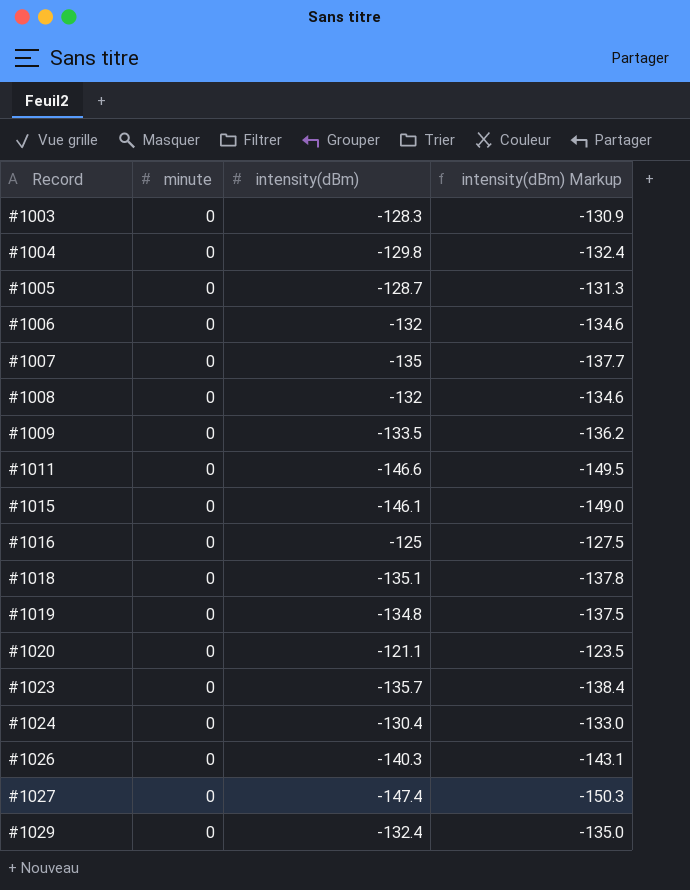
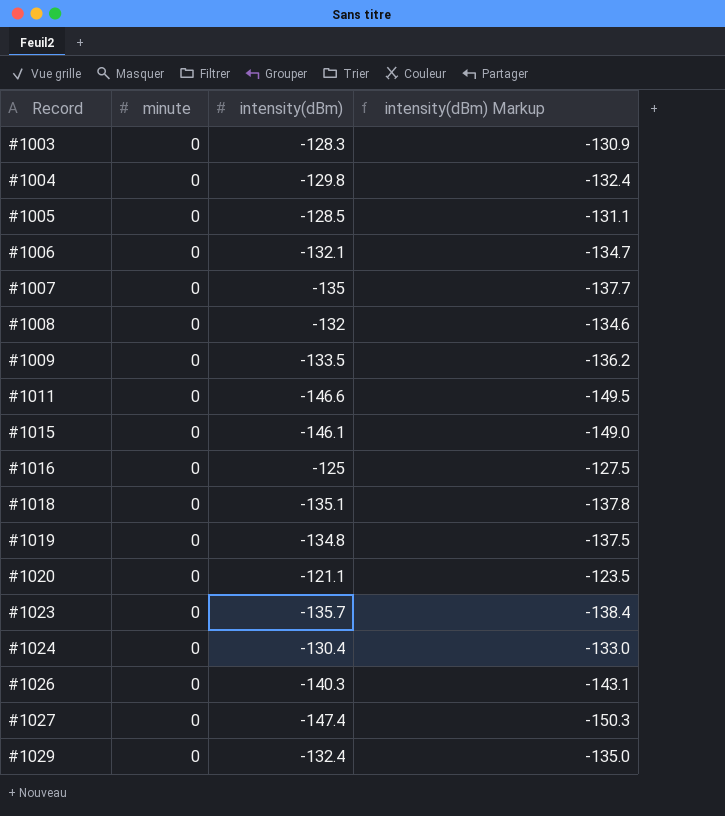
#1005 | intensity(dBm): -128.7 -> -128.5
#1005 | intensity(dBm) Markup: -131.3 -> -131.1
#1006 | intensity(dBm): -132 -> -132.1
#1006 | intensity(dBm) Markup: -134.6 -> -134.7

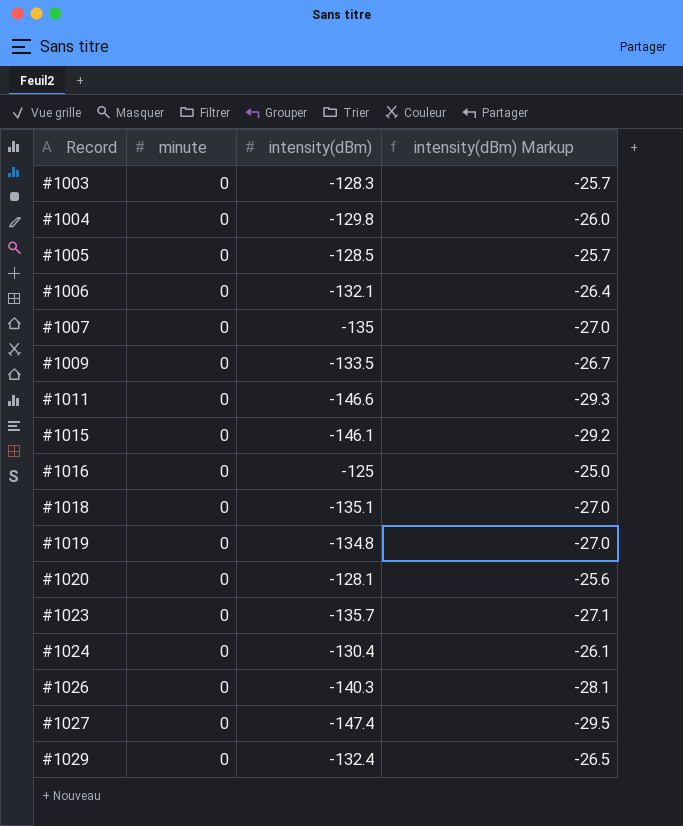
column intensity(dBm) Markup | formula: [intensity(dBm)] * 1.02 -> [intensity(dBm)] * 0.2
row #1008: 0 | -132 | -134.6 -> none
#1020 | intensity(dBm): -121.1 -> -128.1

